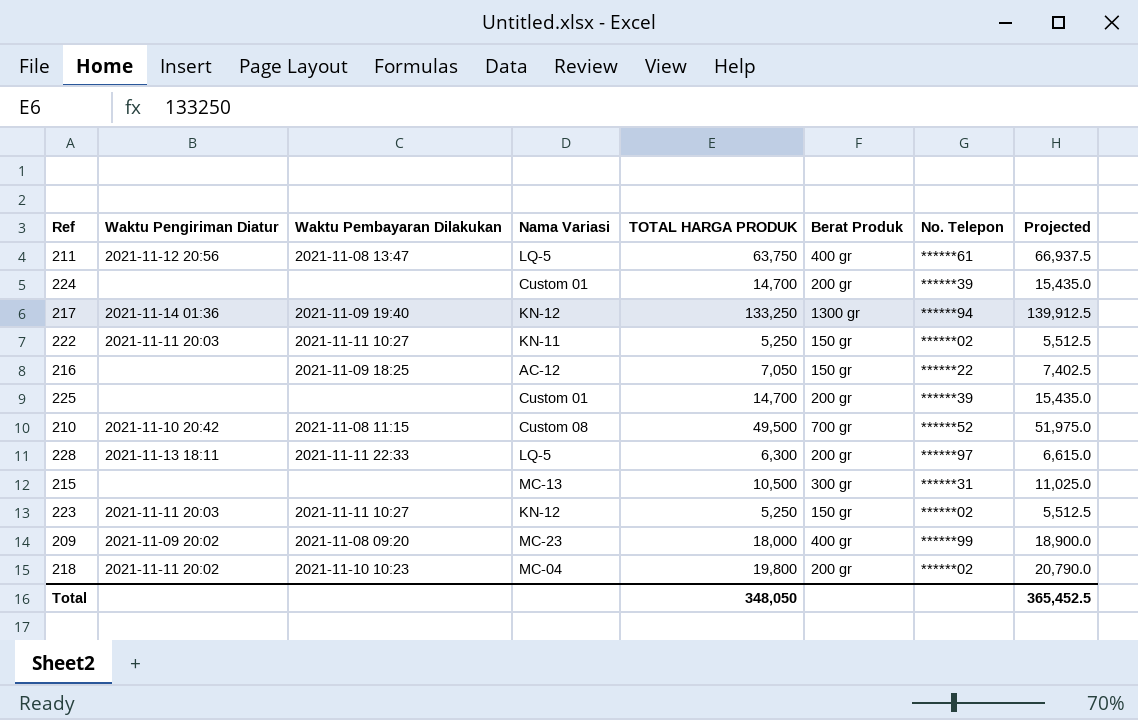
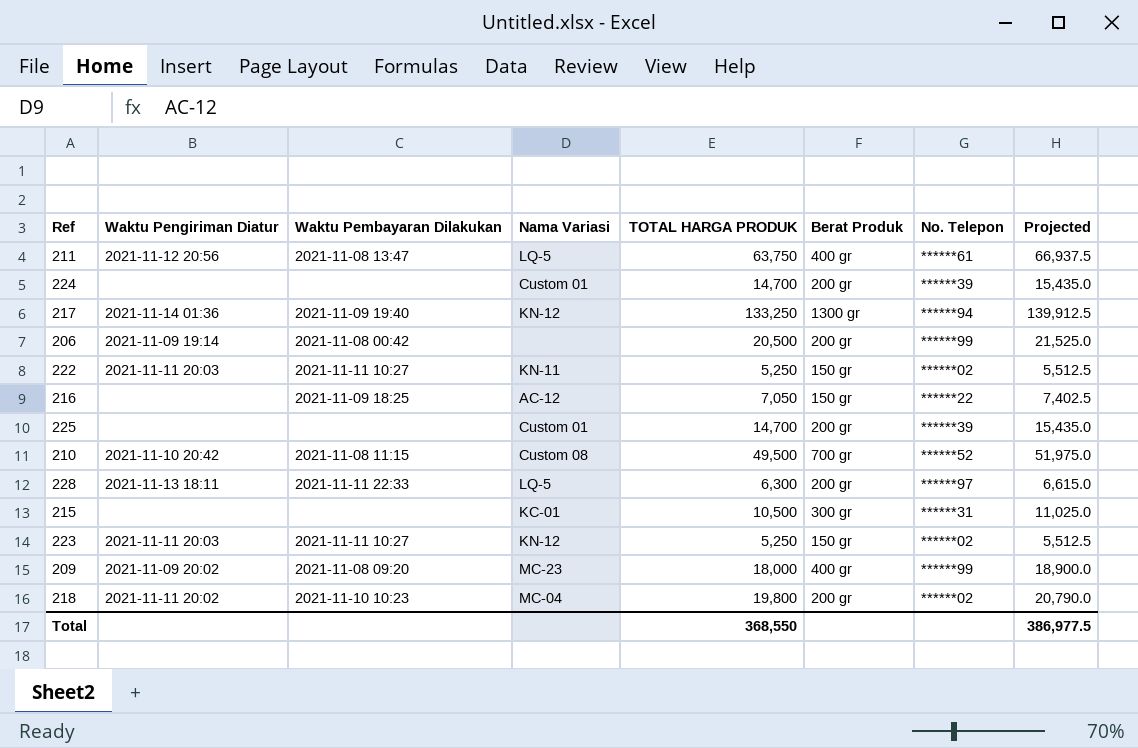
row 206: none -> 2021-11-09 19:14 | 2021-11-08 00:42 | none | 20,500 | 200 gr | ******99 | 21,525.0
215 | Nama Variasi: MC-13 -> KC-01
Total | TOTAL HARGA PRODUK: 348,050 -> 368,550
Total | Projected: 365,452.5 -> 386,977.5

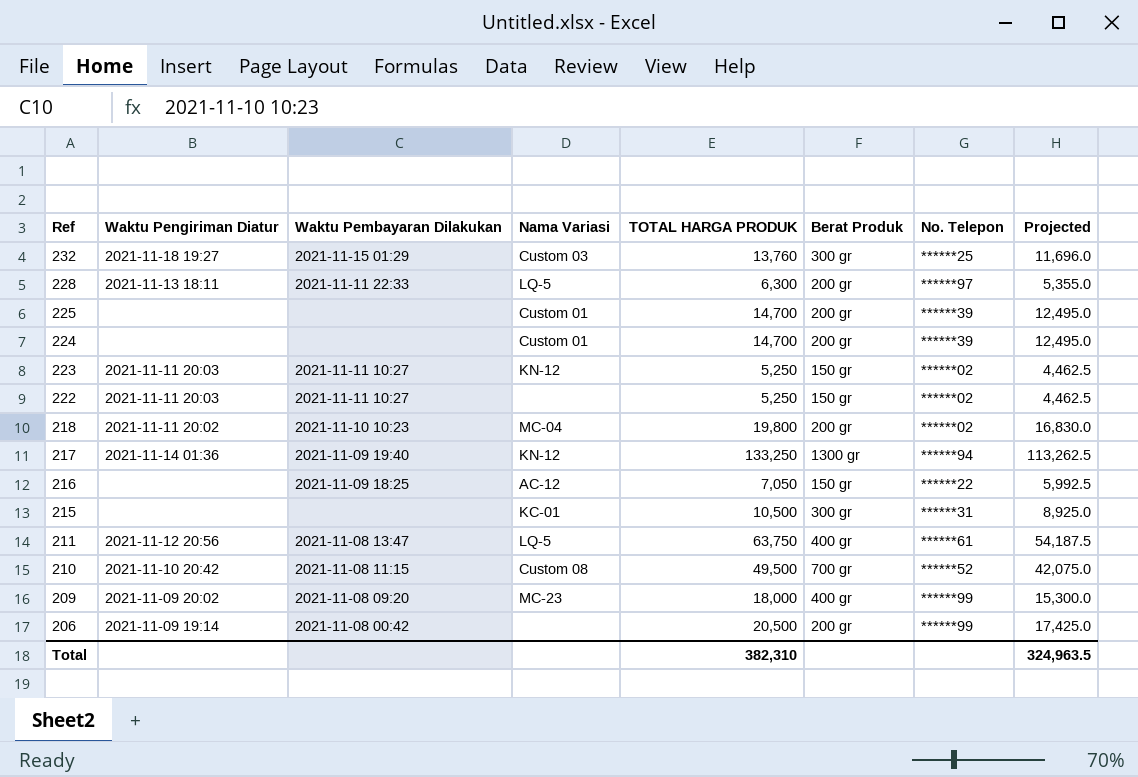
row order: none -> Ref descending
column Projected | formula: [TOTAL HARGA PRODUK] * 1.05 -> [TOTAL HARGA PRODUK] * 0.85
row 232: none -> 2021-11-18 19:27 | 2021-11-15 01:29 | Custom 03 | 13,760 | 300 gr | ******25 | 11,696.0
222 | Nama Variasi: KN-11 -> none
Total | TOTAL HARGA PRODUK: 368,550 -> 382,310
Total | Projected: 386,977.5 -> 324,963.5

